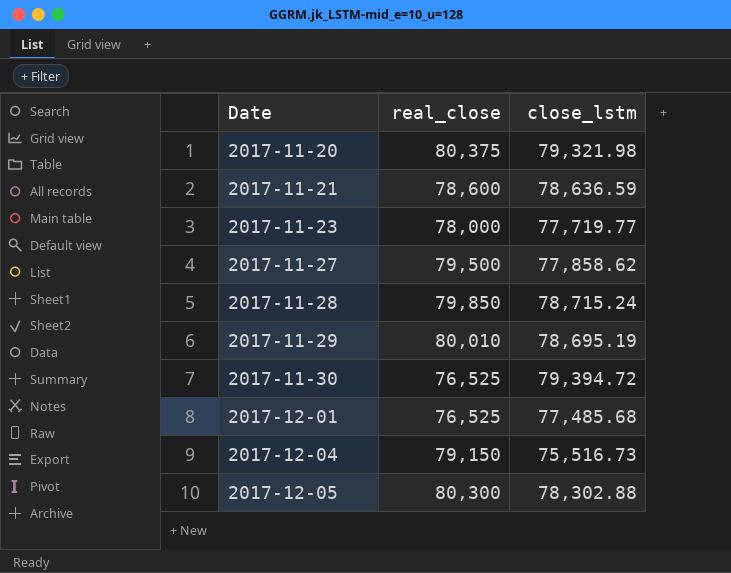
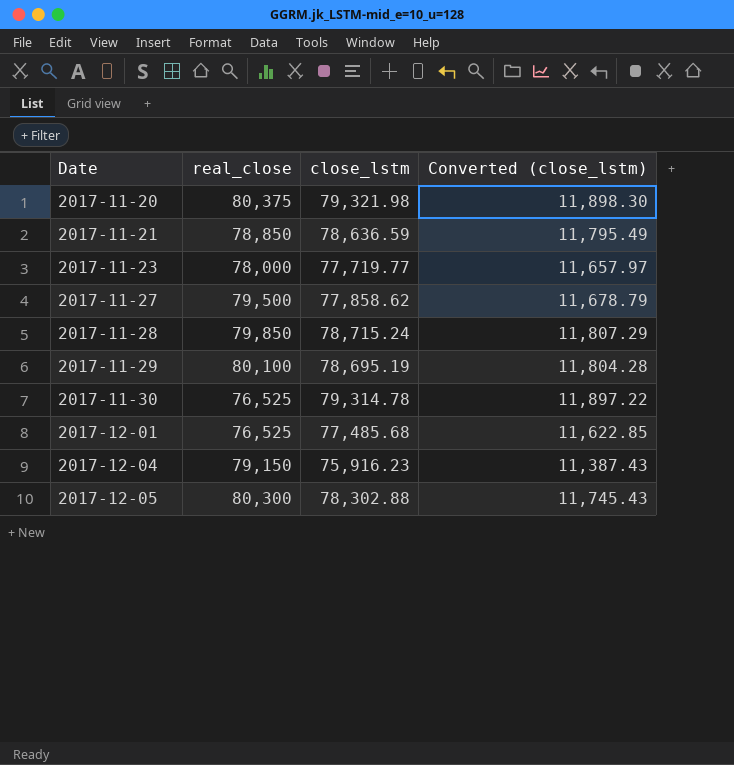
column Converted (close_lstm) | formula: none -> [close_lstm] * 0.15
2017-11-21 | real_close: 78,600 -> 78,850
2017-11-29 | real_close: 80,010 -> 80,100
2017-11-30 | close_lstm: 79,394.72 -> 79,314.78
2017-12-04 | close_lstm: 75,516.73 -> 75,916.23

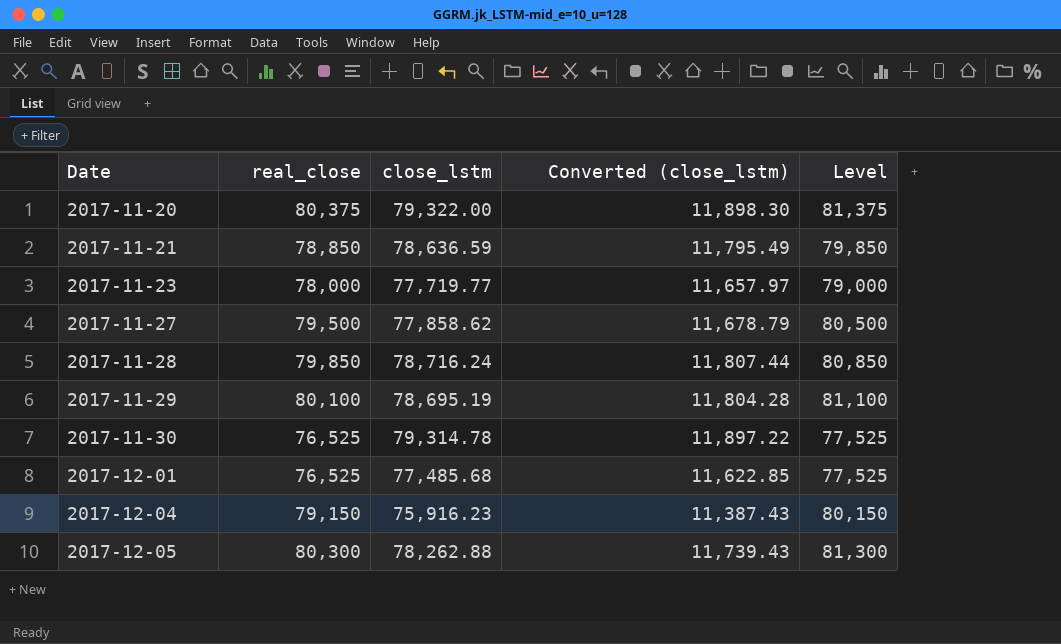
column Level | formula: none -> [real_close] + 1000
2017-11-20 | close_lstm: 79,321.98 -> 79,322.00
2017-11-28 | close_lstm: 78,715.24 -> 78,716.24
2017-11-28 | Converted (close_lstm): 11,807.29 -> 11,807.44
2017-12-05 | close_lstm: 78,302.88 -> 78,262.88
2017-12-05 | Converted (close_lstm): 11,745.43 -> 11,739.43

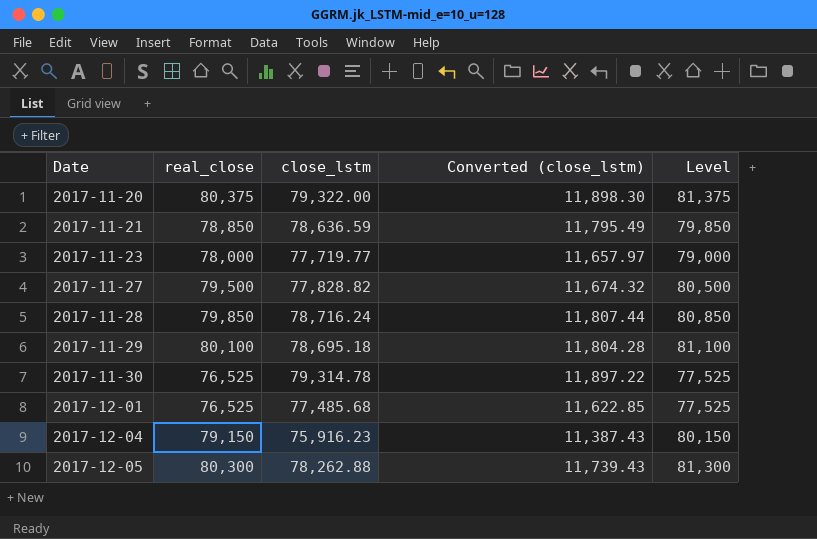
2017-11-27 | close_lstm: 77,858.62 -> 77,828.82
2017-11-27 | Converted (close_lstm): 11,678.79 -> 11,674.32
2017-11-29 | close_lstm: 78,695.19 -> 78,695.18

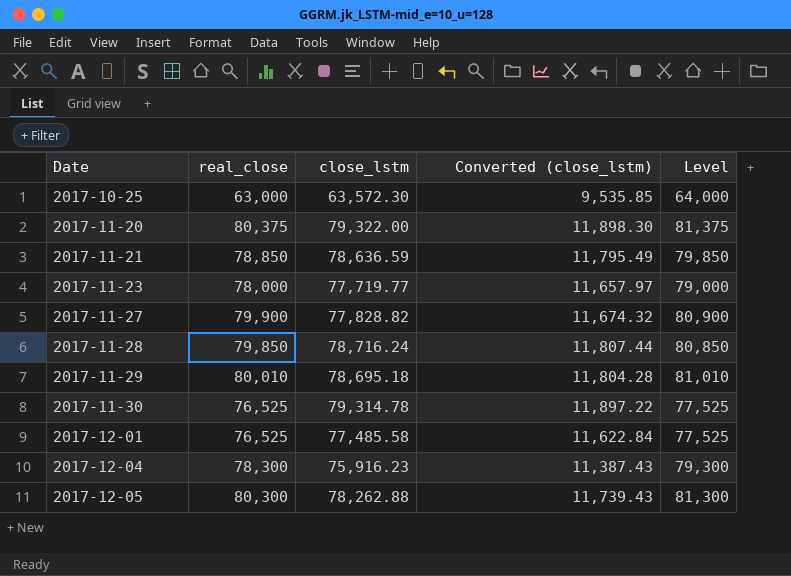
row 2017-10-25: none -> 63,000 | 63,572.30 | 9,535.85 | 64,000
2017-11-27 | real_close: 79,500 -> 79,900
2017-11-27 | Level: 80,500 -> 80,900
2017-11-29 | real_close: 80,100 -> 80,010
2017-11-29 | Level: 81,100 -> 81,010
2017-12-01 | close_lstm: 77,485.68 -> 77,485.58
2017-12-01 | Converted (close_lstm): 11,622.85 -> 11,622.84
2017-12-04 | real_close: 79,150 -> 78,300
2017-12-04 | Level: 80,150 -> 79,300

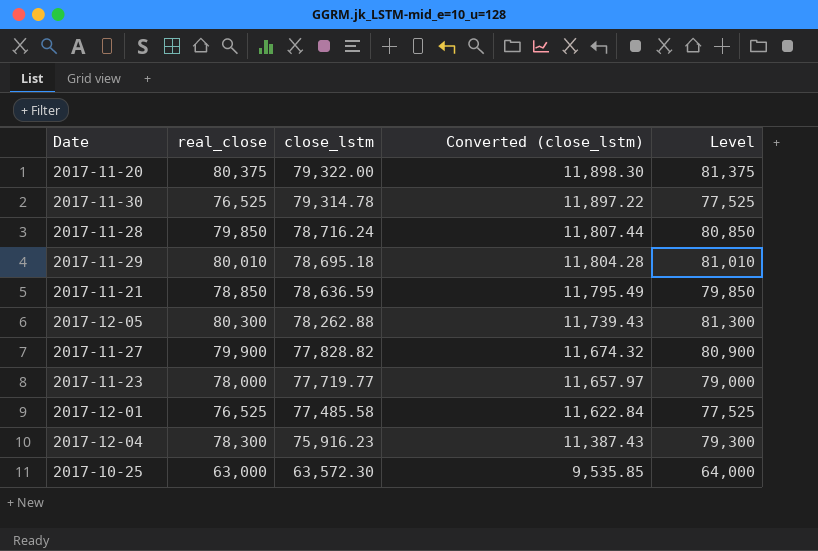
row order: Date ascending -> close_lstm descending

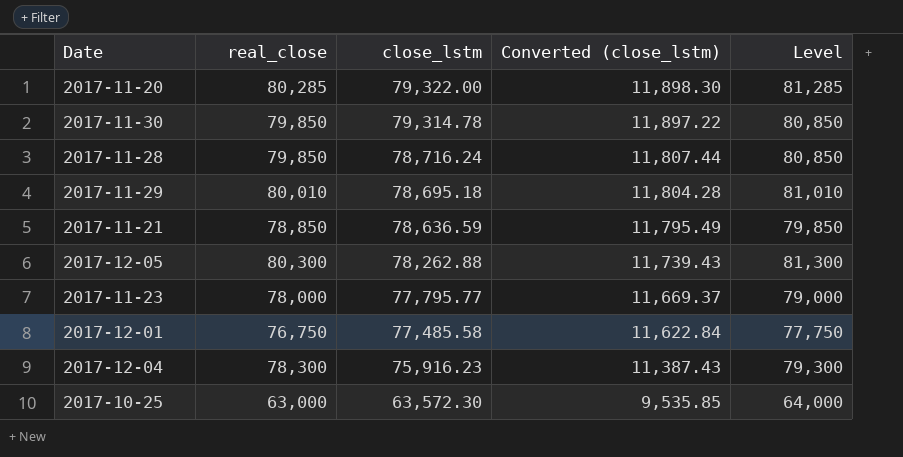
row 2017-11-27: 79,900 | 77,828.82 | 11,674.32 | 80,900 -> none
2017-11-20 | real_close: 80,375 -> 80,285
2017-11-20 | Level: 81,375 -> 81,285
2017-11-30 | real_close: 76,525 -> 79,850
2017-11-30 | Level: 77,525 -> 80,850
2017-11-23 | close_lstm: 77,719.77 -> 77,795.77
2017-11-23 | Converted (close_lstm): 11,657.97 -> 11,669.37
2017-12-01 | real_close: 76,525 -> 76,750
2017-12-01 | Level: 77,525 -> 77,750

